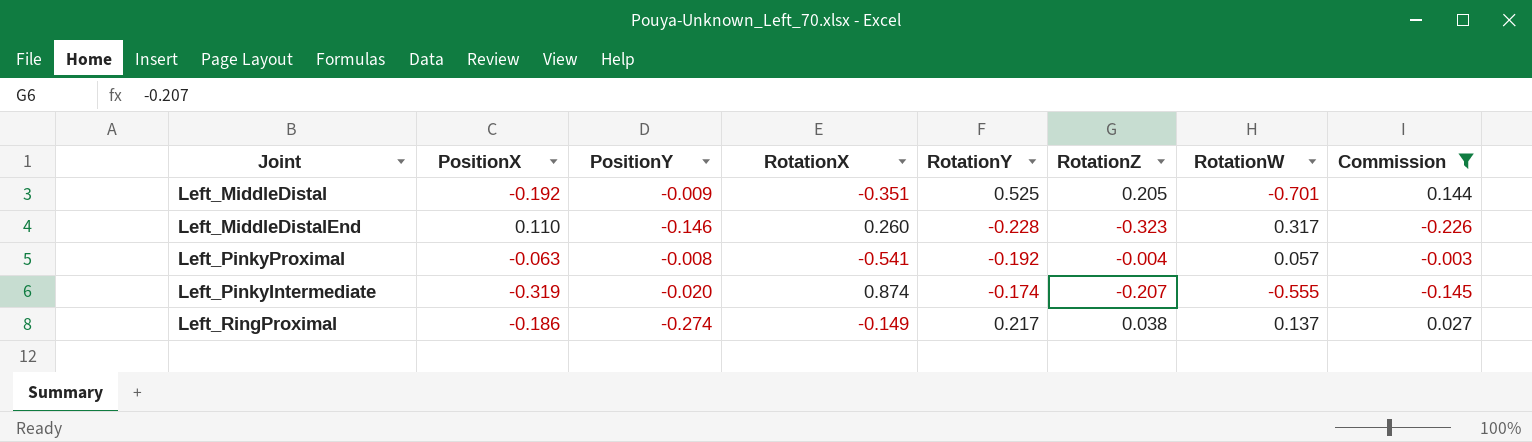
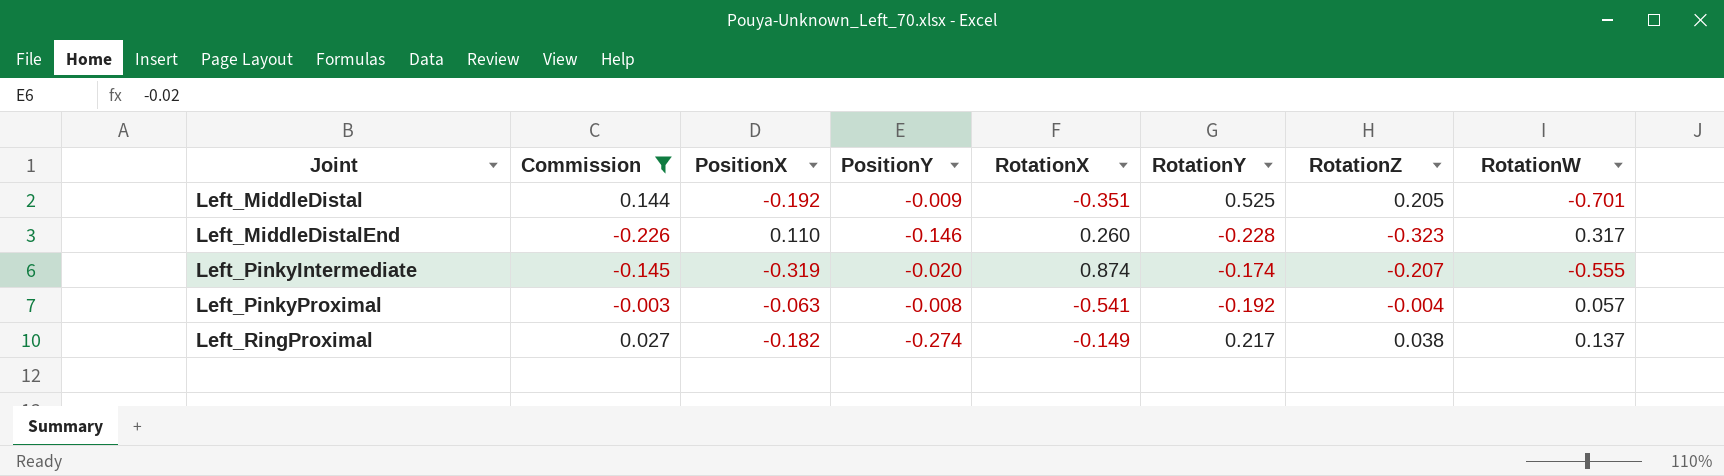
row order: none -> Joint ascending
column Commission | position: 8 -> 2
Left_RingProximal | PositionX: -0.186 -> -0.182

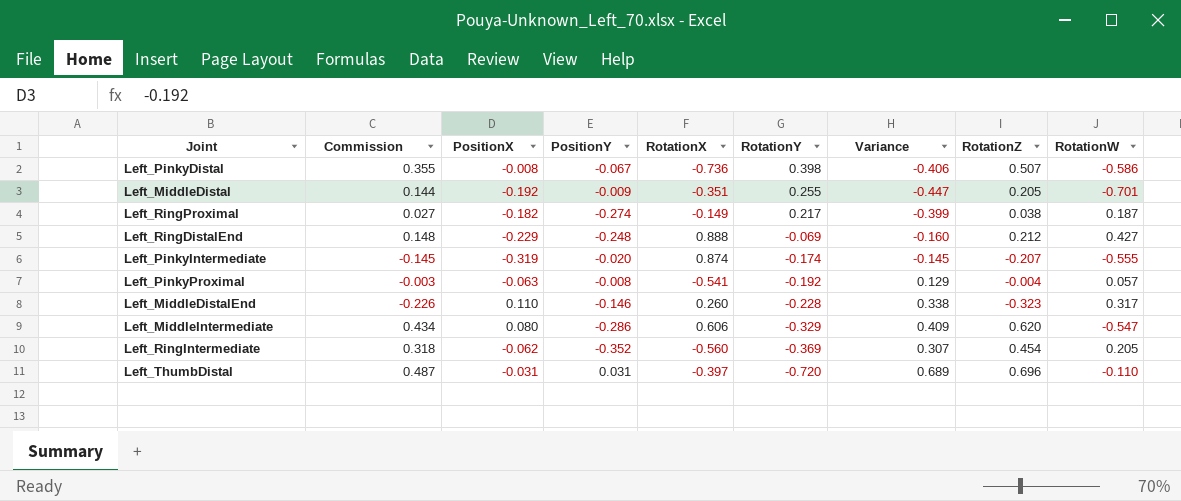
filter: Commission <= 0.144 -> none
row order: Joint ascending -> RotationY descending
column Variance | formula: none -> [PositionX] - [RotationY]
Left_MiddleDistal | RotationY: 0.525 -> 0.255
Left_RingProximal | RotationW: 0.137 -> 0.187

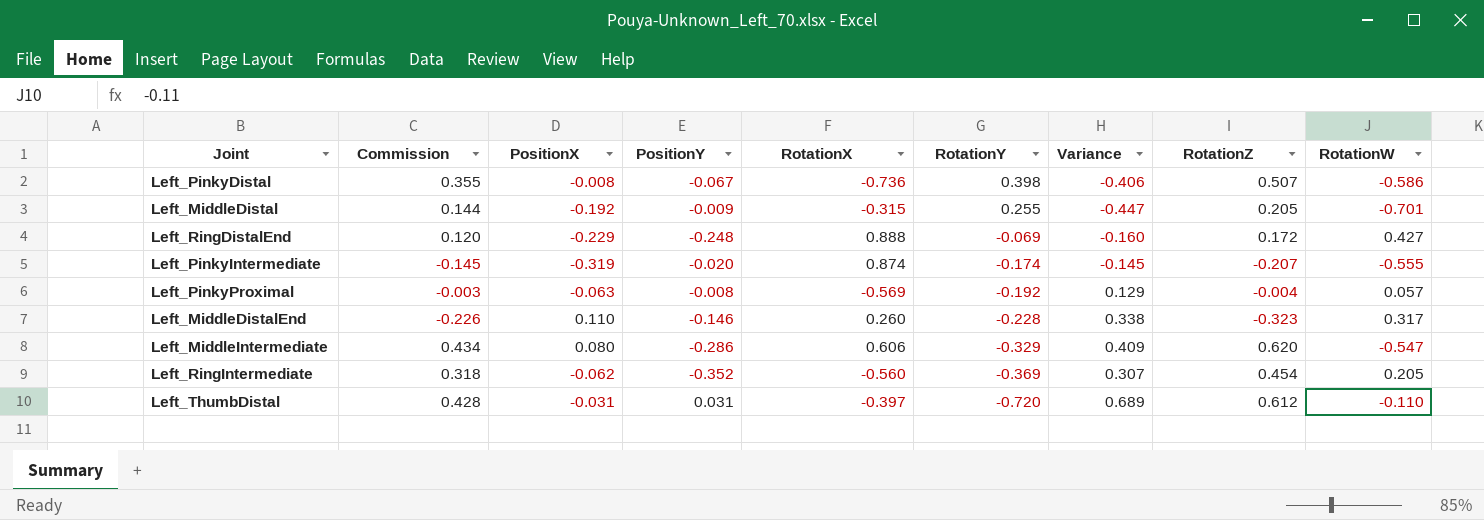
row Left_RingProximal: 0.027 | -0.182 | -0.274 | -0.149 | 0.217 | -0.399 | 0.038 | 0.187 -> none
Left_MiddleDistal | RotationX: -0.351 -> -0.315
Left_RingDistalEnd | Commission: 0.148 -> 0.120
Left_RingDistalEnd | RotationZ: 0.212 -> 0.172
Left_PinkyProximal | RotationX: -0.541 -> -0.569
Left_ThumbDistal | Commission: 0.487 -> 0.428
Left_ThumbDistal | RotationZ: 0.696 -> 0.612

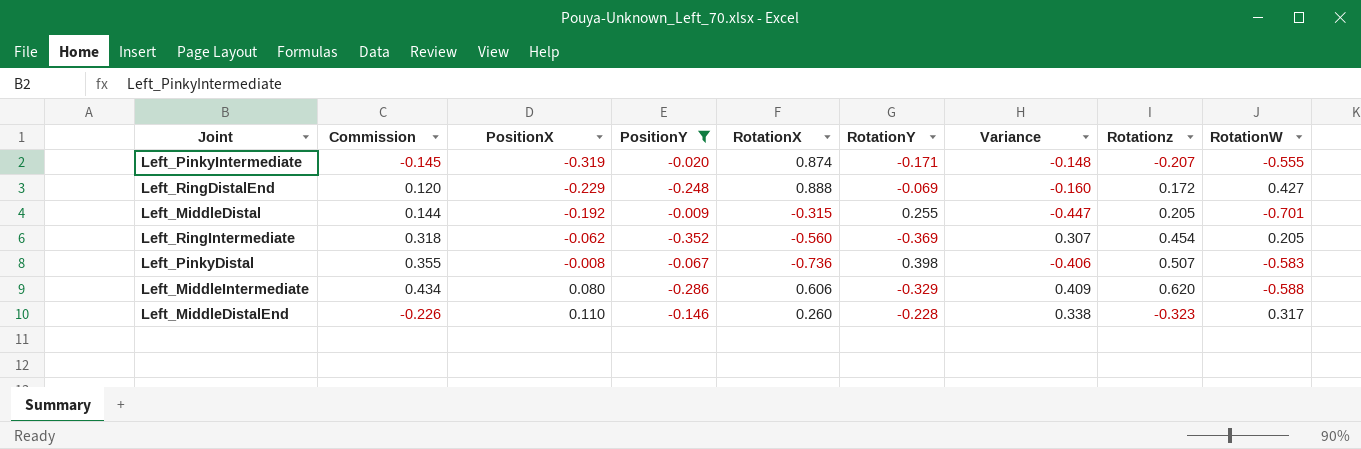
filter: none -> PositionY <= -0.009
row order: RotationY descending -> PositionX ascending
column name: RotationZ -> Rotationz
Left_PinkyIntermediate | RotationY: -0.174 -> -0.171
Left_PinkyIntermediate | Variance: -0.145 -> -0.148
Left_PinkyDistal | RotationW: -0.586 -> -0.583
Left_MiddleIntermediate | RotationW: -0.547 -> -0.588

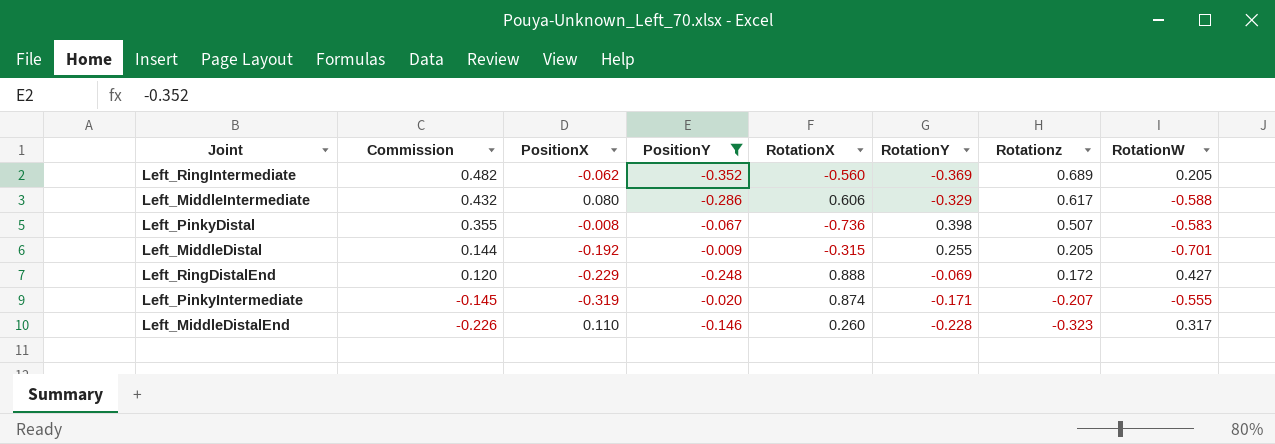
row order: PositionX ascending -> Commission descending
column Variance | formula: [PositionX] - [RotationY] -> none
Left_RingIntermediate | Commission: 0.318 -> 0.482
Left_RingIntermediate | Rotationz: 0.454 -> 0.689
Left_MiddleIntermediate | Commission: 0.434 -> 0.432
Left_MiddleIntermediate | Rotationz: 0.620 -> 0.617

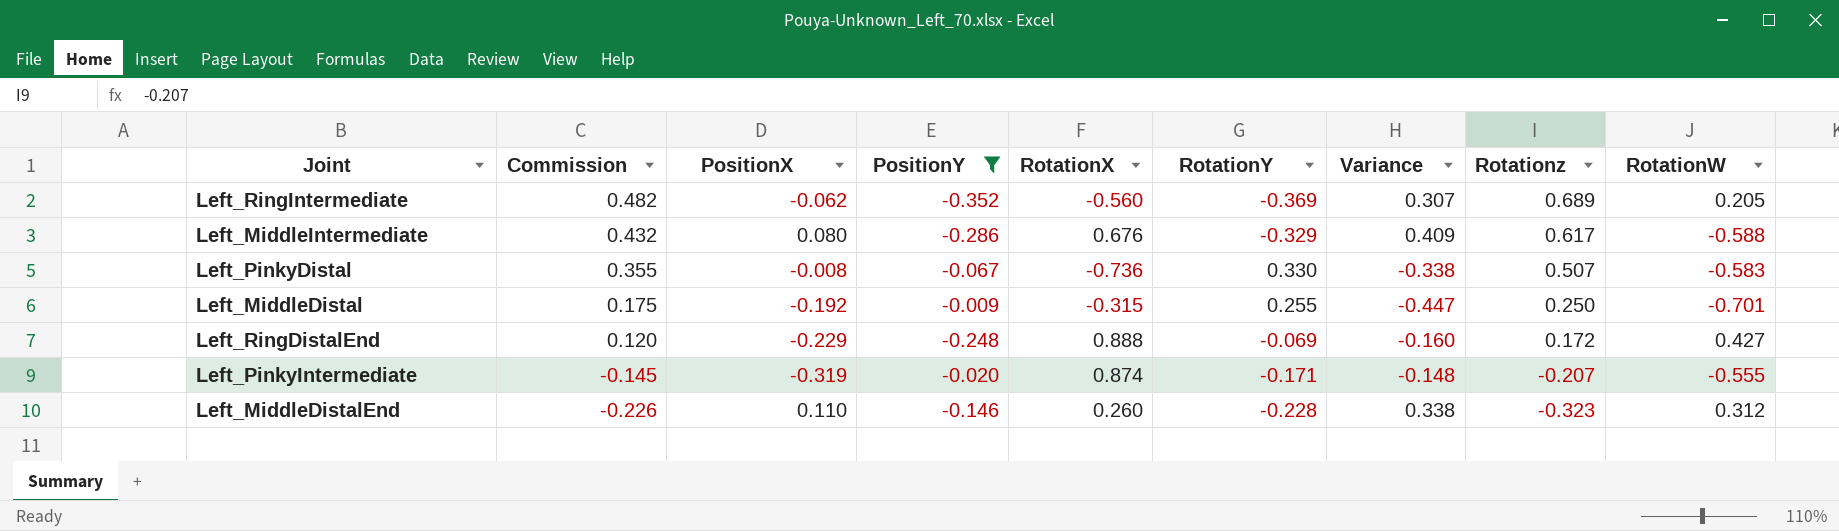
column Variance | formula: none -> [PositionX] - [RotationY]
Left_MiddleIntermediate | RotationX: 0.606 -> 0.676
Left_PinkyDistal | RotationY: 0.398 -> 0.330
Left_MiddleDistal | Commission: 0.144 -> 0.175
Left_MiddleDistal | Rotationz: 0.205 -> 0.250
Left_MiddleDistalEnd | RotationW: 0.317 -> 0.312

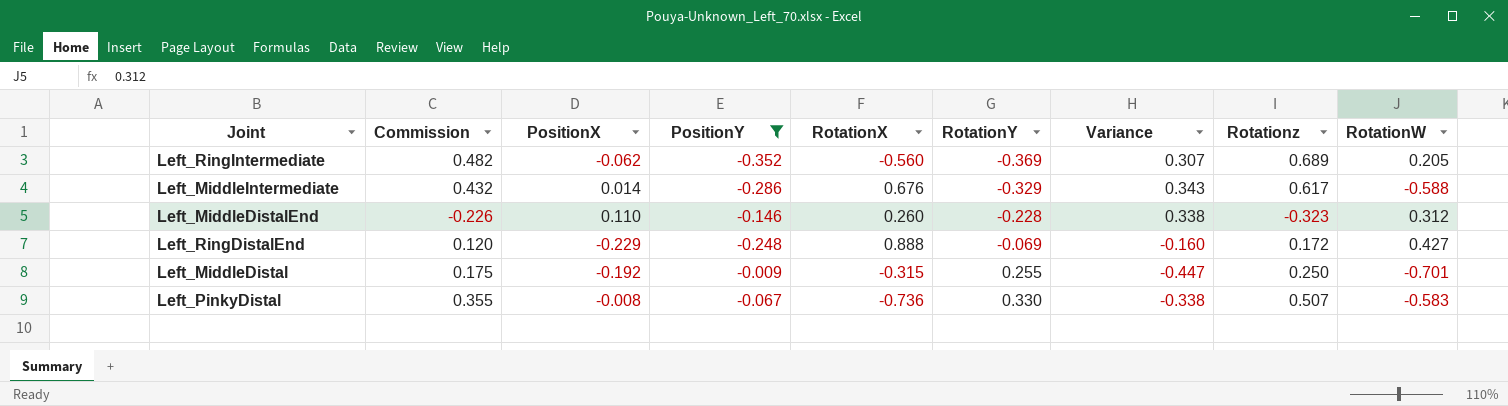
row order: Commission descending -> RotationY ascending
row Left_PinkyIntermediate: -0.145 | -0.319 | -0.020 | 0.874 | -0.171 | -0.148 | -0.207 | -0.555 -> none
Left_MiddleIntermediate | PositionX: 0.080 -> 0.014
Left_MiddleIntermediate | Variance: 0.409 -> 0.343

